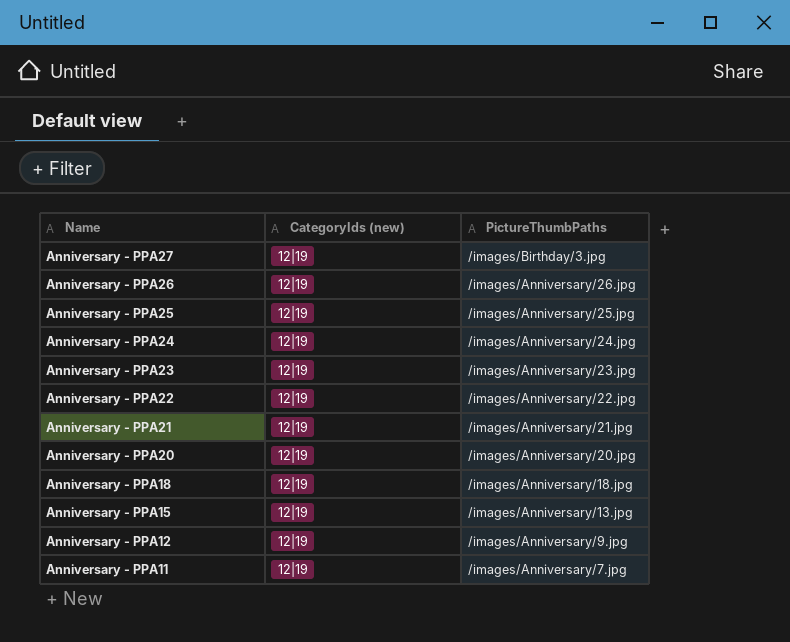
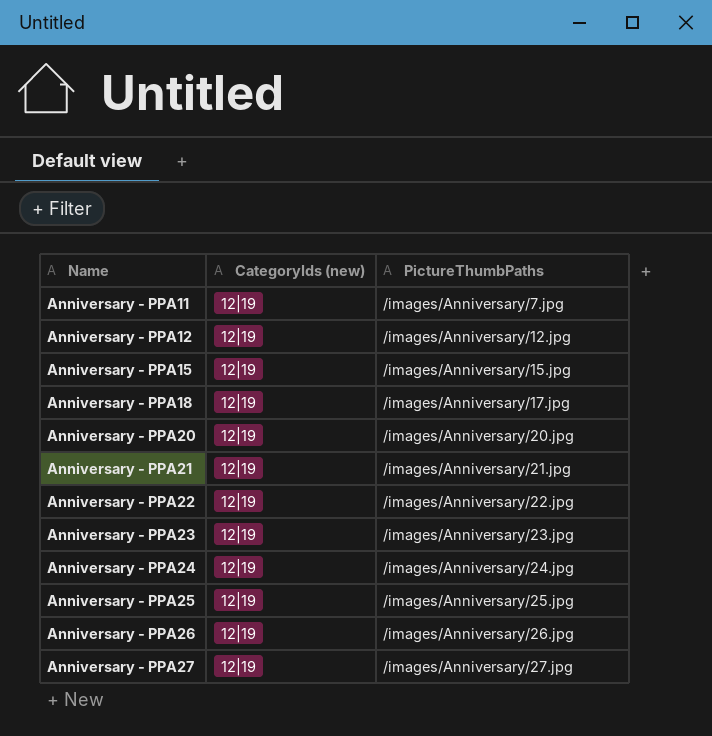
row order: Name descending -> Name ascending
Anniversary - PPA12 | PictureThumbPaths: /images/Anniversary/9.jpg -> /images/Anniversary/12.jpg
Anniversary - PPA15 | PictureThumbPaths: /images/Anniversary/13.jpg -> /images/Anniversary/15.jpg
Anniversary - PPA18 | PictureThumbPaths: /images/Anniversary/18.jpg -> /images/Anniversary/17.jpg
Anniversary - PPA27 | PictureThumbPaths: /images/Birthday/3.jpg -> /images/Anniversary/27.jpg

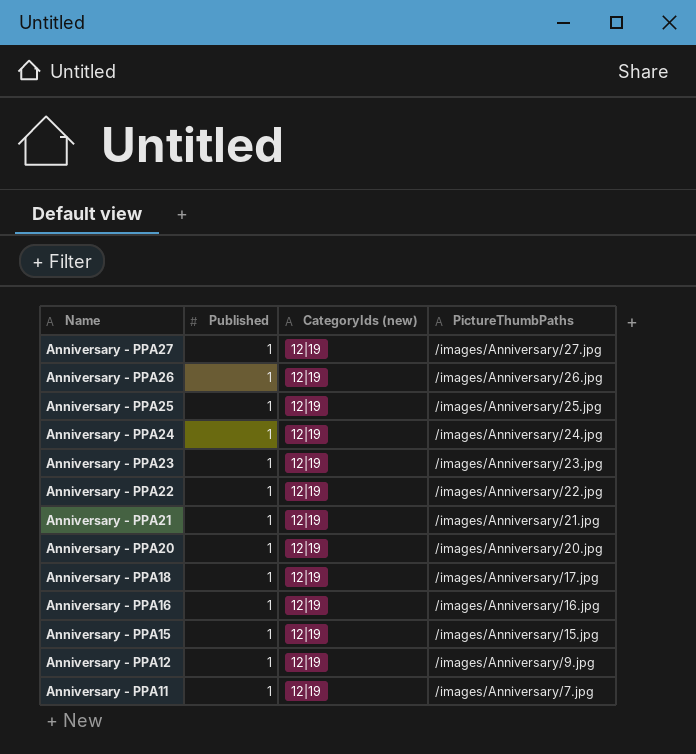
row order: Name ascending -> Name descending
column Published | position: none -> 2
row Anniversary - PPA16: none -> 1 | 12|19 | /images/Anniversary/16.jpg
Anniversary - PPA12 | PictureThumbPaths: /images/Anniversary/12.jpg -> /images/Anniversary/9.jpg

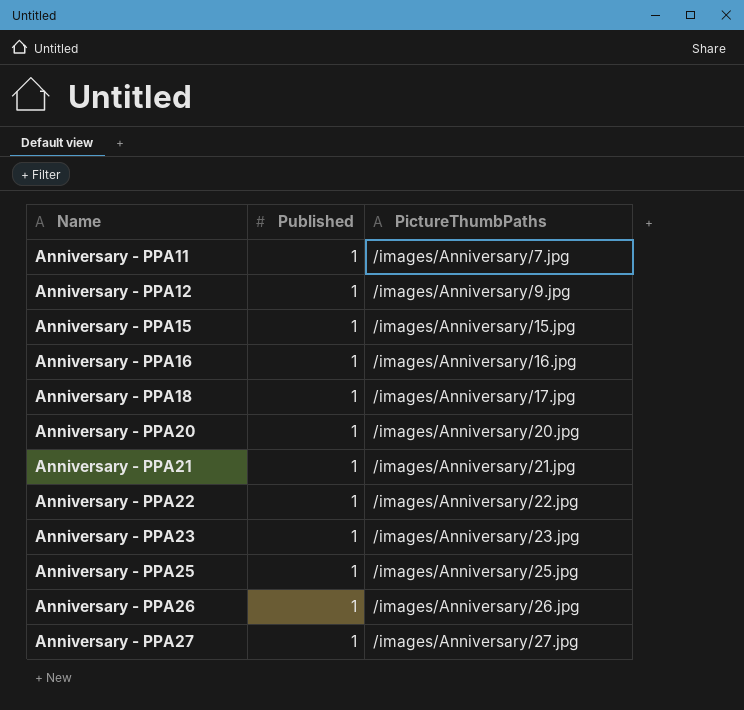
row order: Name descending -> Name ascending
column CategoryIds (new) | position: 3 -> none
row Anniversary - PPA24: 1 | 12|19 | /images/Anniversary/24.jpg -> none

